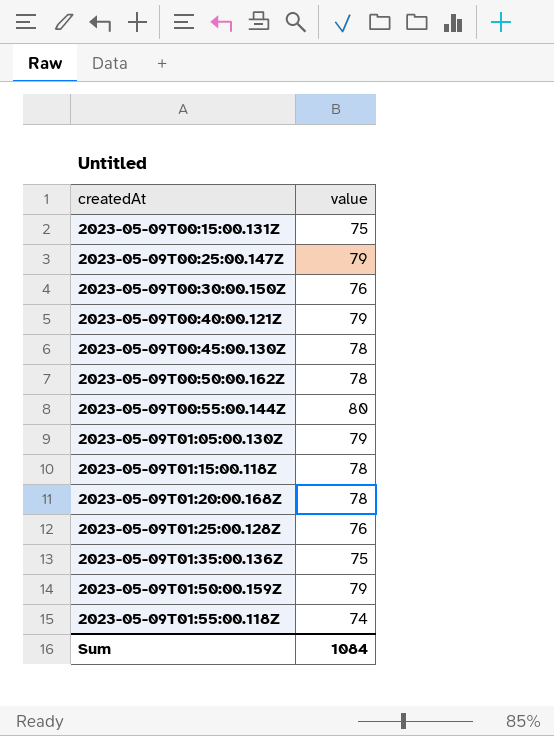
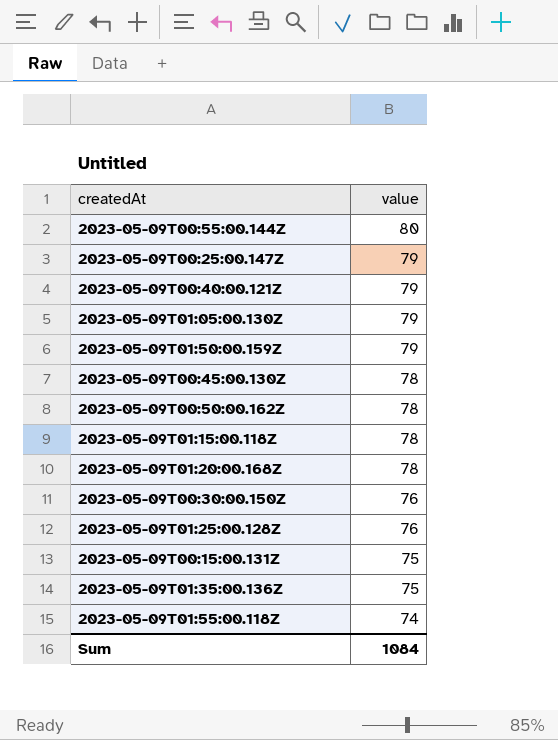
row order: createdAt ascending -> value descending

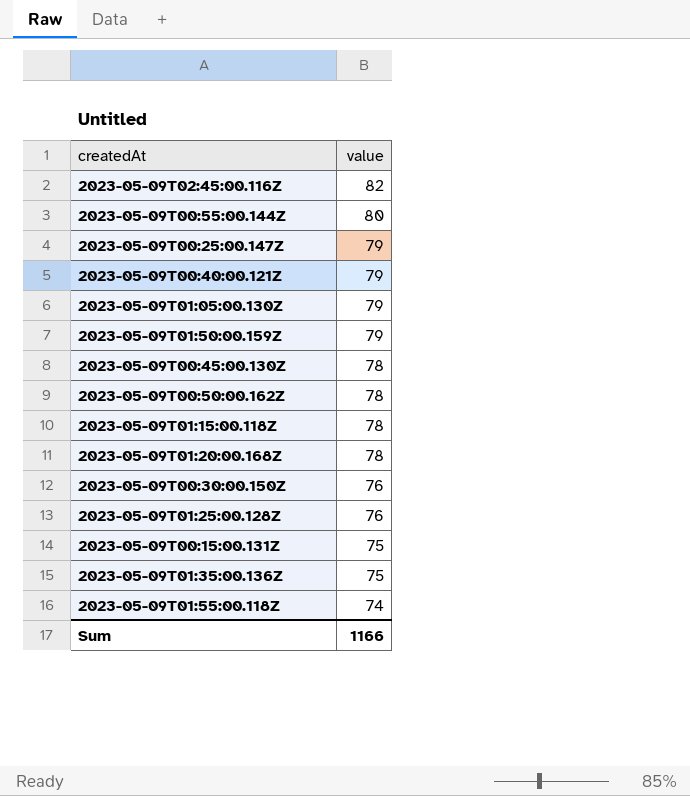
row 2023-05-09T02:45:00.116Z: none -> 82
Sum | value: 1084 -> 1166

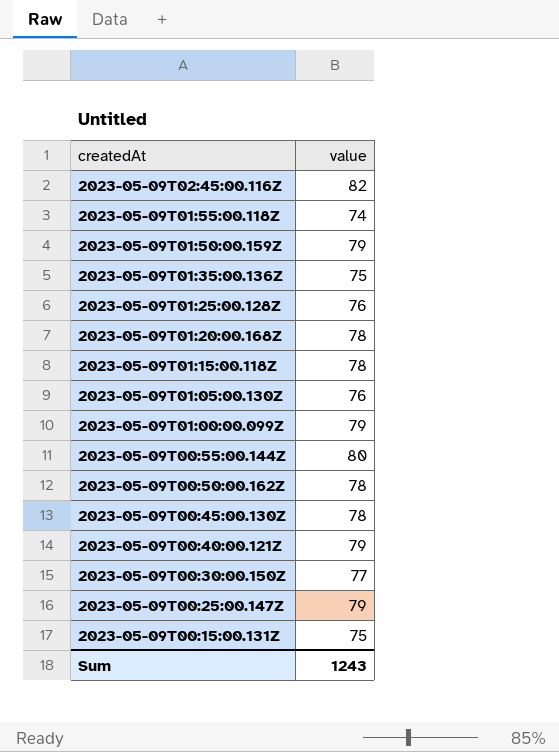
row order: value descending -> createdAt descending
2023-05-09T01:05:00.130Z | value: 79 -> 76
row 2023-05-09T01:00:00.099Z: none -> 79
2023-05-09T00:30:00.150Z | value: 76 -> 77
Sum | value: 1166 -> 1243

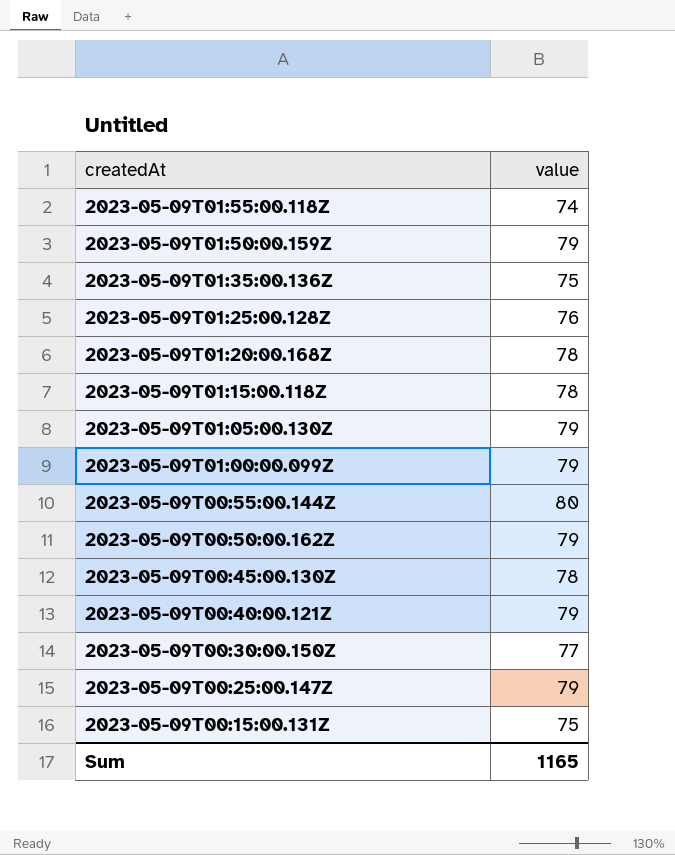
row 2023-05-09T02:45:00.116Z: 82 -> none
2023-05-09T01:05:00.130Z | value: 76 -> 79
2023-05-09T00:50:00.162Z | value: 78 -> 79
Sum | value: 1243 -> 1165

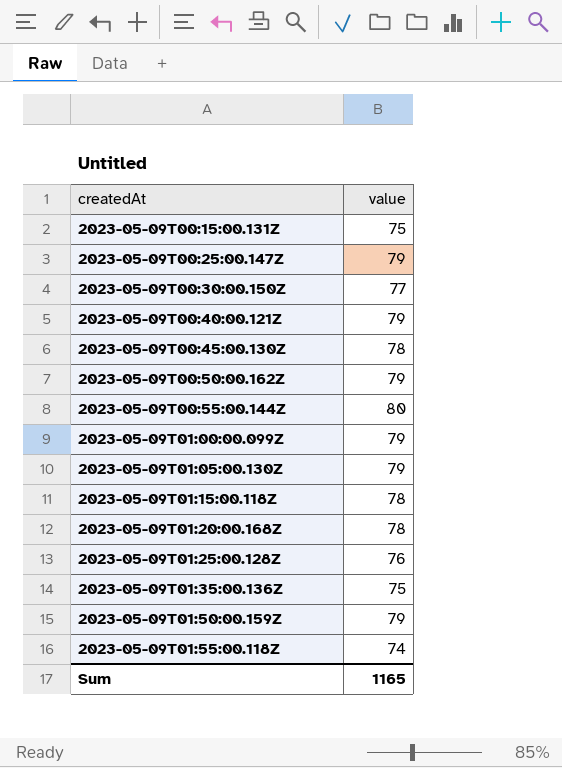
row order: createdAt descending -> createdAt ascending

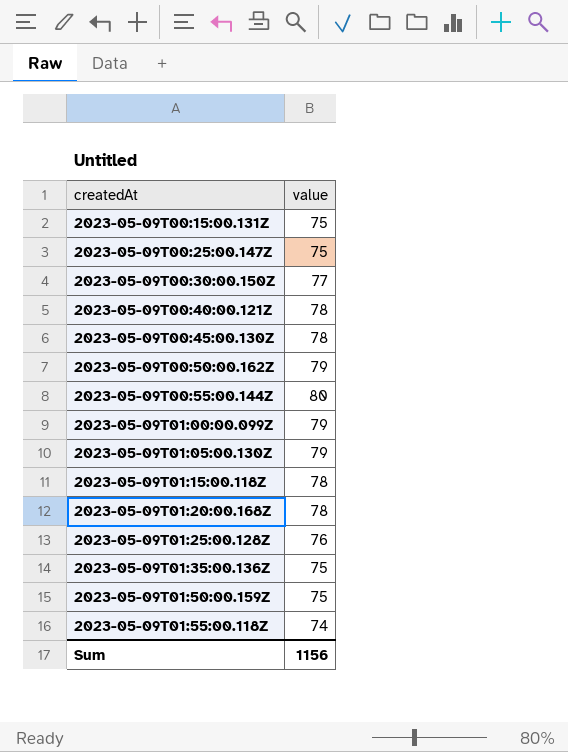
2023-05-09T00:25:00.147Z | value: 79 -> 75
2023-05-09T00:40:00.121Z | value: 79 -> 78
2023-05-09T01:50:00.159Z | value: 79 -> 75
Sum | value: 1165 -> 1156

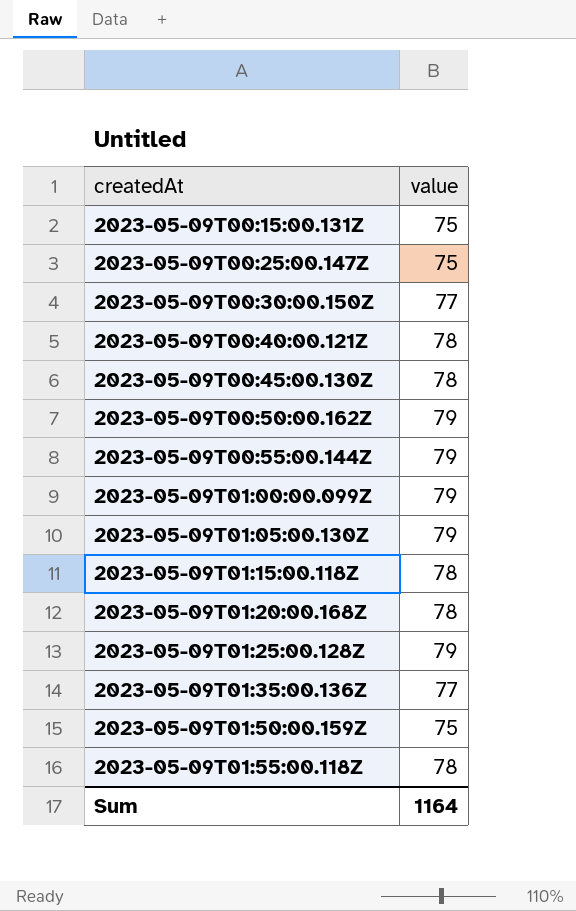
2023-05-09T00:55:00.144Z | value: 80 -> 79
2023-05-09T01:25:00.128Z | value: 76 -> 79
2023-05-09T01:35:00.136Z | value: 75 -> 77
2023-05-09T01:55:00.118Z | value: 74 -> 78
Sum | value: 1156 -> 1164

